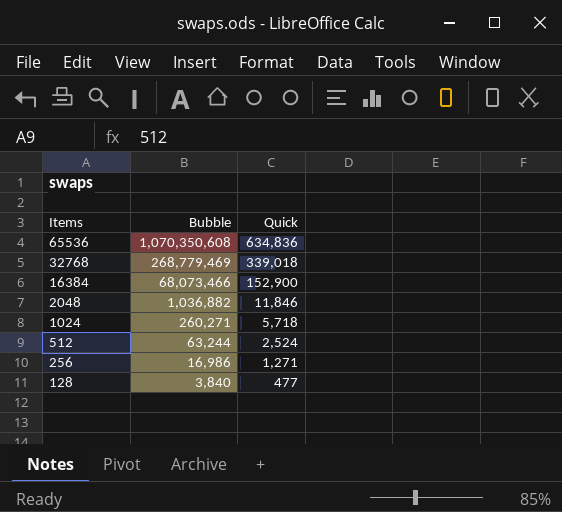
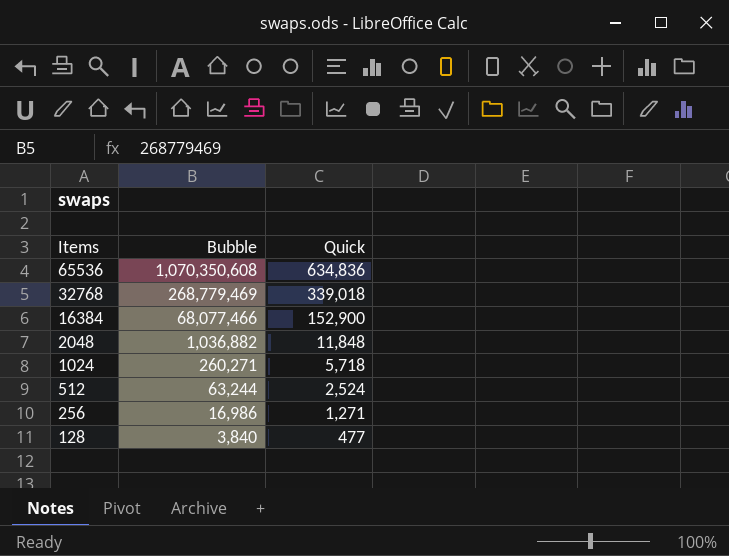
16384 | Bubble: 68,073,466 -> 68,077,466
2048 | Quick: 11,846 -> 11,848

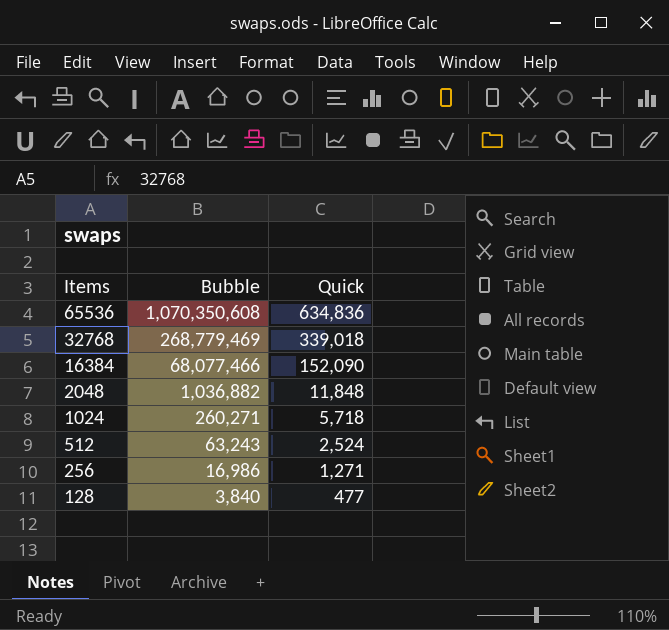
16384 | Quick: 152,900 -> 152,090
512 | Bubble: 63,244 -> 63,243

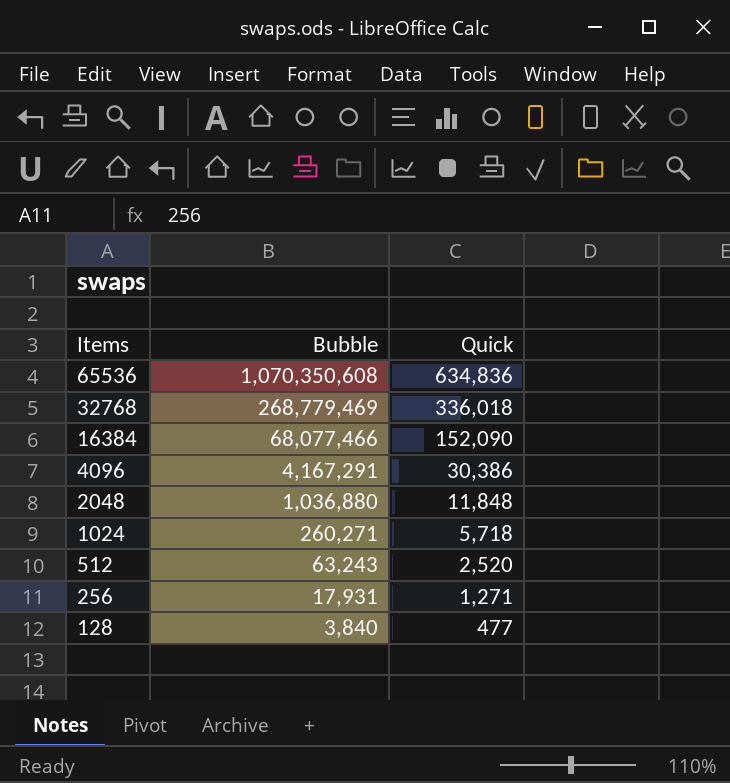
32768 | Quick: 339,018 -> 336,018
row 4096: none -> 4,167,291 | 30,386
2048 | Bubble: 1,036,882 -> 1,036,880
512 | Quick: 2,524 -> 2,520
256 | Bubble: 16,986 -> 17,931

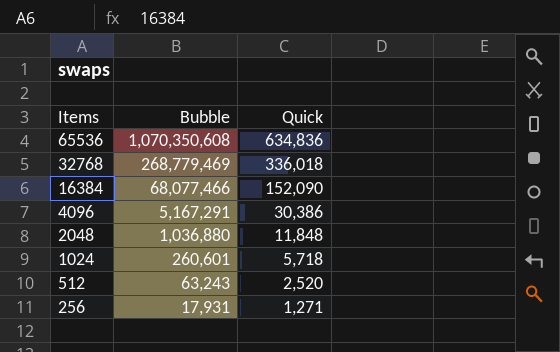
row 128: 3,840 | 477 -> none
4096 | Bubble: 4,167,291 -> 5,167,291
1024 | Bubble: 260,271 -> 260,601

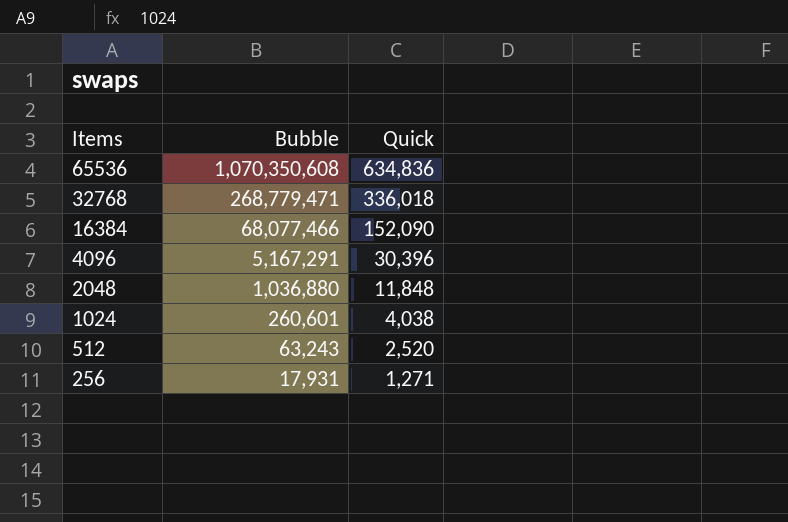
32768 | Bubble: 268,779,469 -> 268,779,471
4096 | Quick: 30,386 -> 30,396
1024 | Quick: 5,718 -> 4,038

